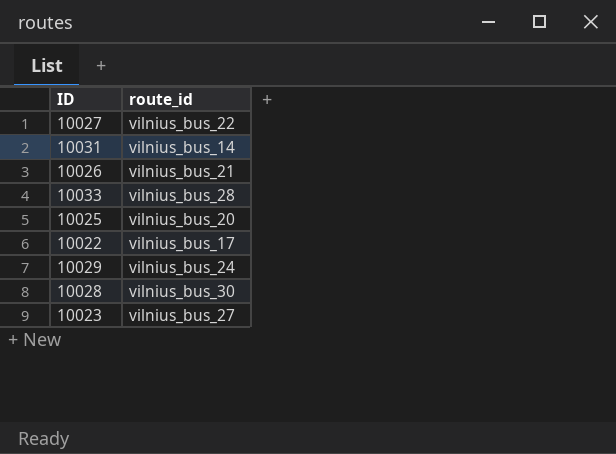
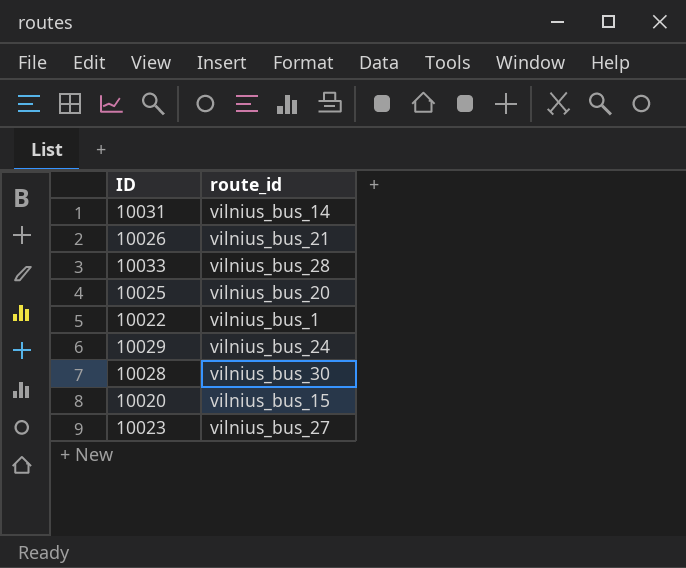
row 10027: vilnius_bus_22 -> none
10022 | route_id: vilnius_bus_17 -> vilnius_bus_1
row 10020: none -> vilnius_bus_15

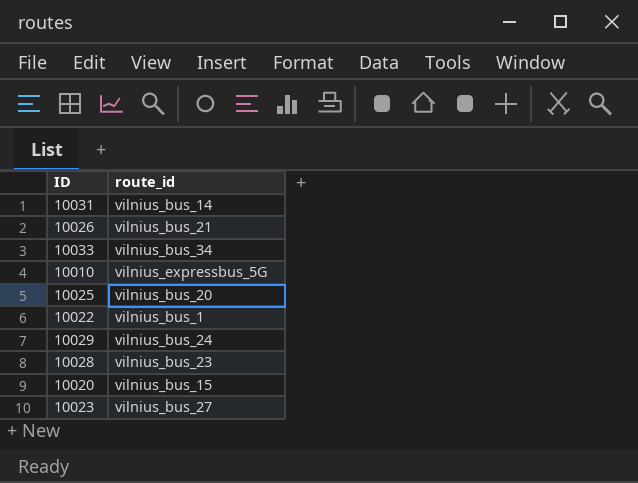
10033 | route_id: vilnius_bus_28 -> vilnius_bus_34
row 10010: none -> vilnius_expressbus_5G
10028 | route_id: vilnius_bus_30 -> vilnius_bus_23

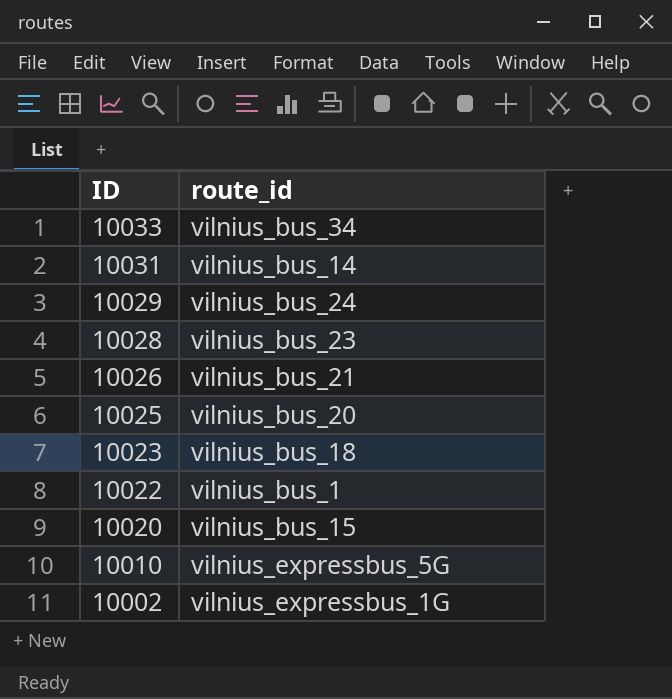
row order: none -> ID descending
10023 | route_id: vilnius_bus_27 -> vilnius_bus_18
row 10002: none -> vilnius_expressbus_1G

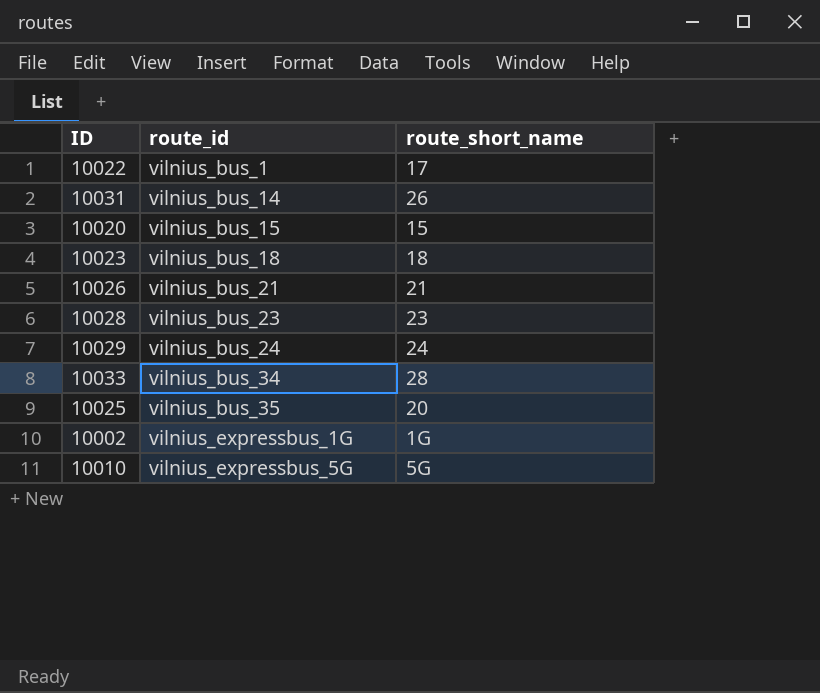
row order: ID descending -> route_id ascending
column route_short_name | position: none -> 3
10025 | route_id: vilnius_bus_20 -> vilnius_bus_35

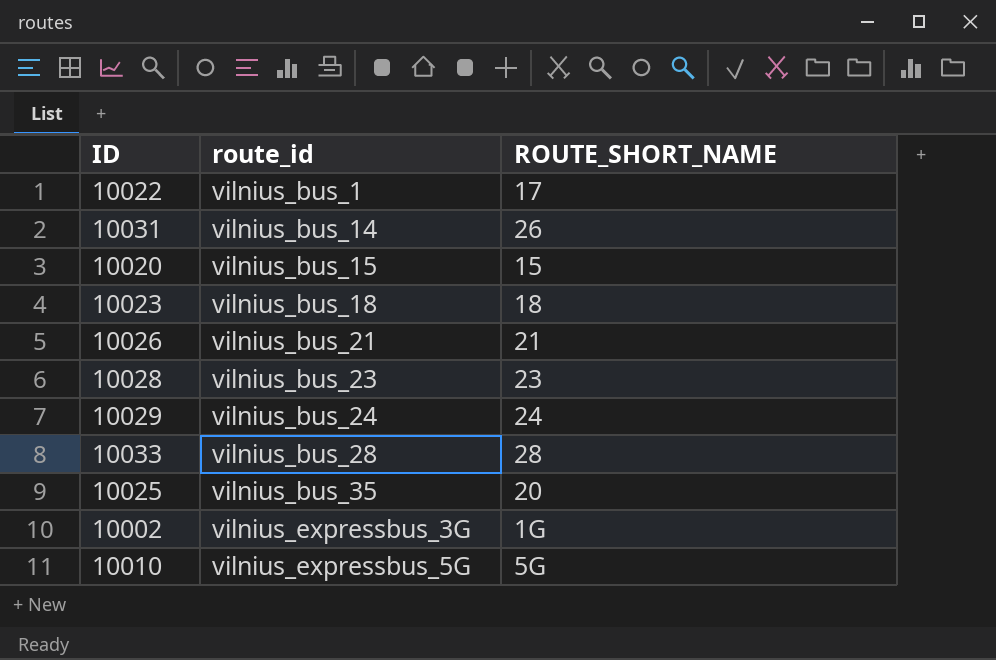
column name: route_short_name -> ROUTE_SHORT_NAME
10033 | route_id: vilnius_bus_34 -> vilnius_bus_28
10002 | route_id: vilnius_expressbus_1G -> vilnius_expressbus_3G

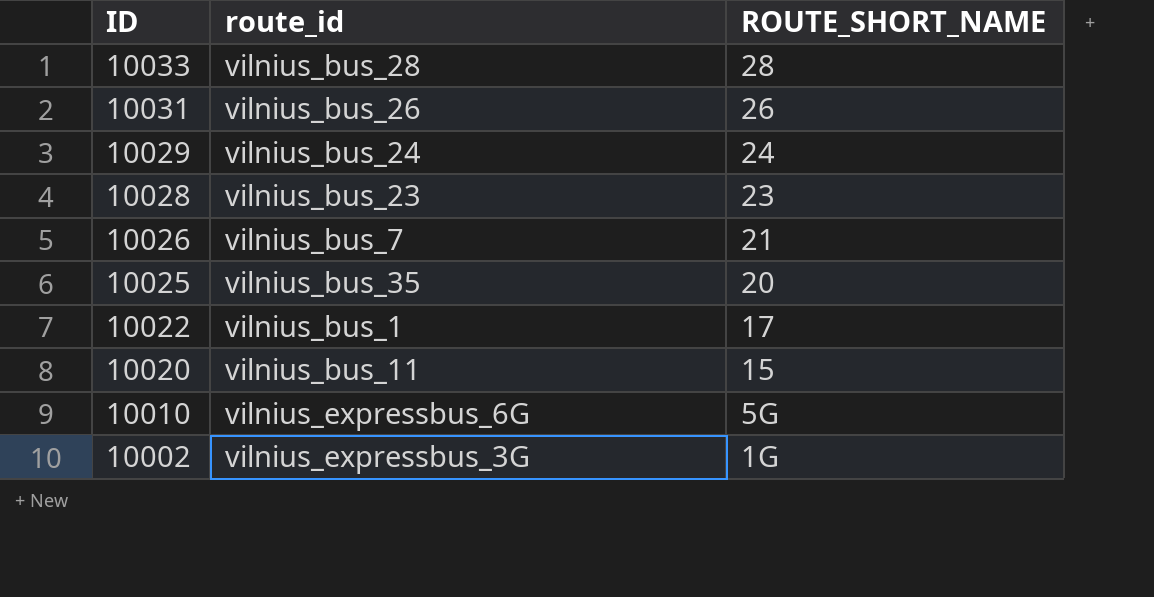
row order: route_id ascending -> ID descending
row 10023: vilnius_bus_18 | 18 -> none
10031 | route_id: vilnius_bus_14 -> vilnius_bus_26
10026 | route_id: vilnius_bus_21 -> vilnius_bus_7
10020 | route_id: vilnius_bus_15 -> vilnius_bus_11
10010 | route_id: vilnius_expressbus_5G -> vilnius_expressbus_6G

